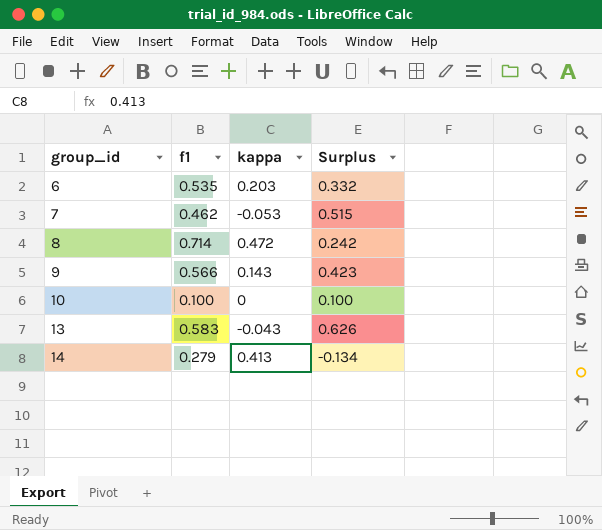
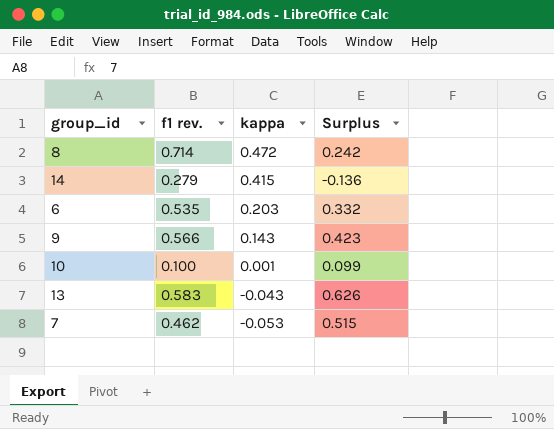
row order: group_id ascending -> kappa descending
column name: f1 -> f1 rev.
14 | kappa: 0.413 -> 0.415
14 | Surplus: -0.134 -> -0.136
10 | kappa: 0 -> 0.001
10 | Surplus: 0.100 -> 0.099

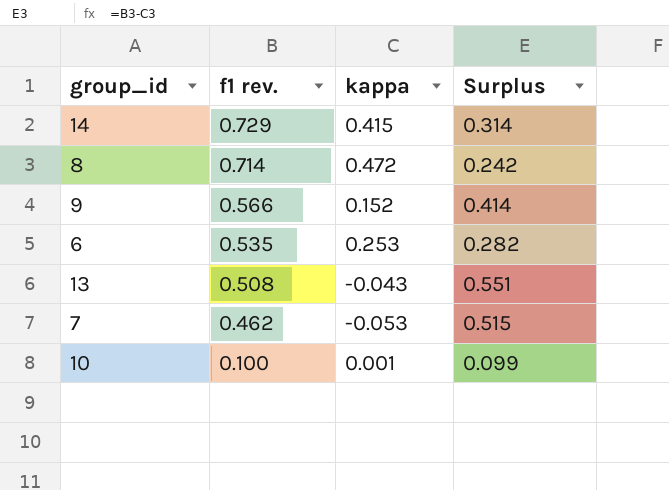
row order: kappa descending -> f1 rev. descending
14 | f1 rev.: 0.279 -> 0.729
14 | Surplus: -0.136 -> 0.314
9 | kappa: 0.143 -> 0.152
9 | Surplus: 0.423 -> 0.414
6 | kappa: 0.203 -> 0.253
6 | Surplus: 0.332 -> 0.282
13 | f1 rev.: 0.583 -> 0.508
13 | Surplus: 0.626 -> 0.551

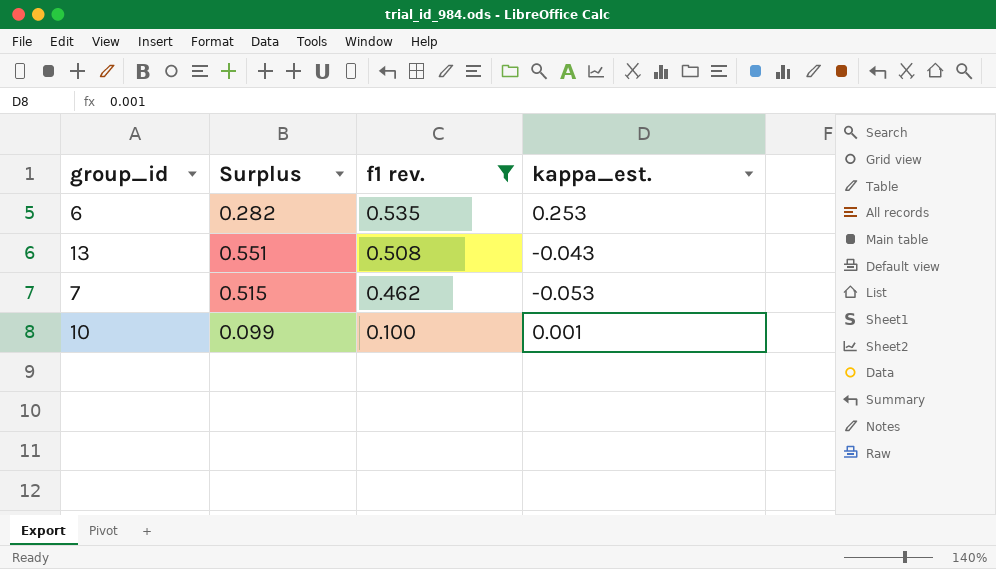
filter: none -> f1 rev. <= 0.535
column Surplus | position: 4 -> 2
column name: kappa -> kappa_est.

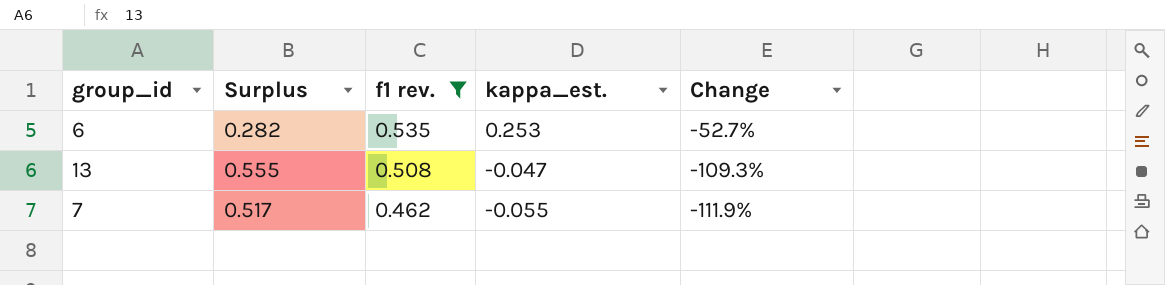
column Change | formula: none -> ([kappa_est.] - [f1 rev.]) / [f1 rev.]
row 10: 0.099 | 0.100 | 0.001 -> none
13 | Surplus: 0.551 -> 0.555
13 | kappa_est.: -0.043 -> -0.047
7 | Surplus: 0.515 -> 0.517
7 | kappa_est.: -0.053 -> -0.055

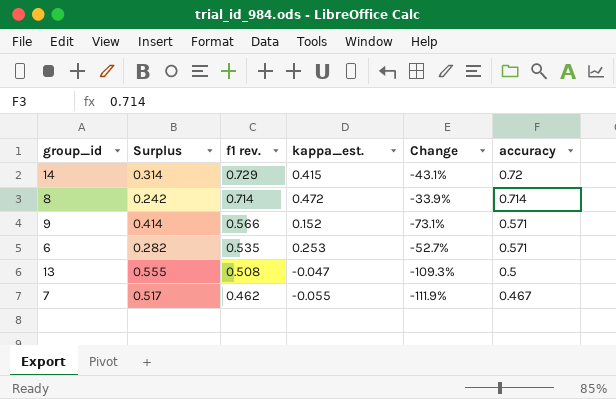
filter: f1 rev. <= 0.535 -> none
column accuracy | position: none -> 6

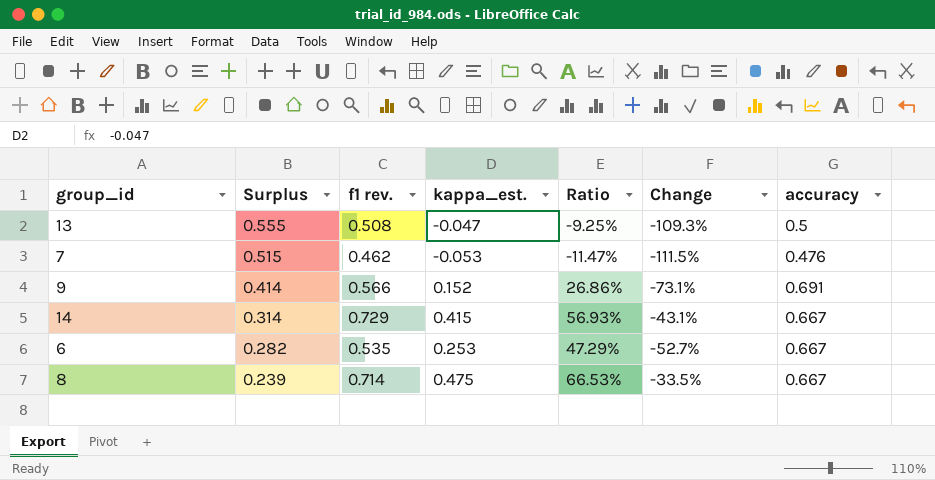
row order: f1 rev. descending -> Surplus descending
column Ratio | formula: none -> [kappa_est.] / [f1 rev.]
7 | Surplus: 0.517 -> 0.515
7 | kappa_est.: -0.055 -> -0.053
7 | Change: -111.9% -> -111.5%
7 | accuracy: 0.467 -> 0.476
9 | accuracy: 0.571 -> 0.691
14 | accuracy: 0.72 -> 0.667
6 | accuracy: 0.571 -> 0.667
8 | Surplus: 0.242 -> 0.239
8 | kappa_est.: 0.472 -> 0.475
8 | Change: -33.9% -> -33.5%
8 | accuracy: 0.714 -> 0.667

